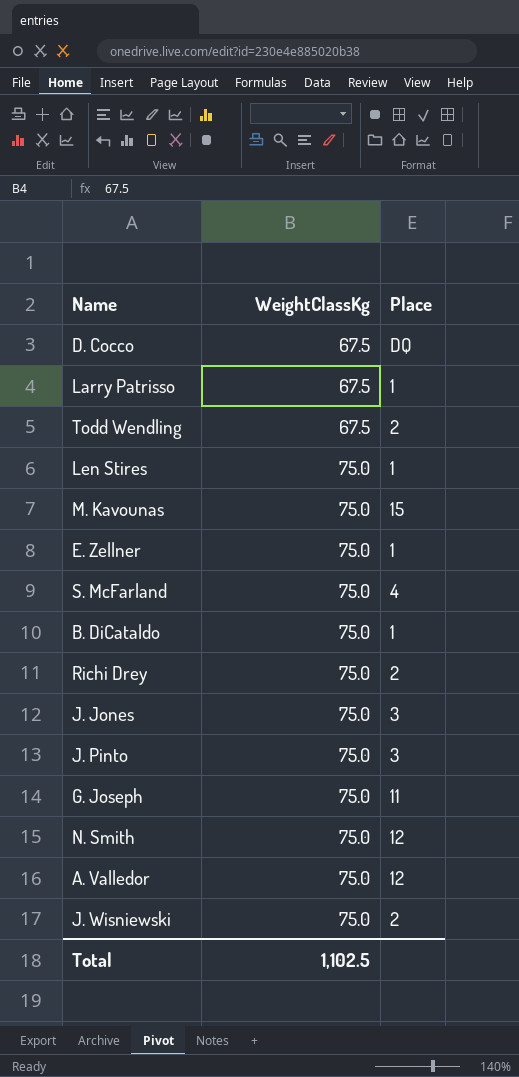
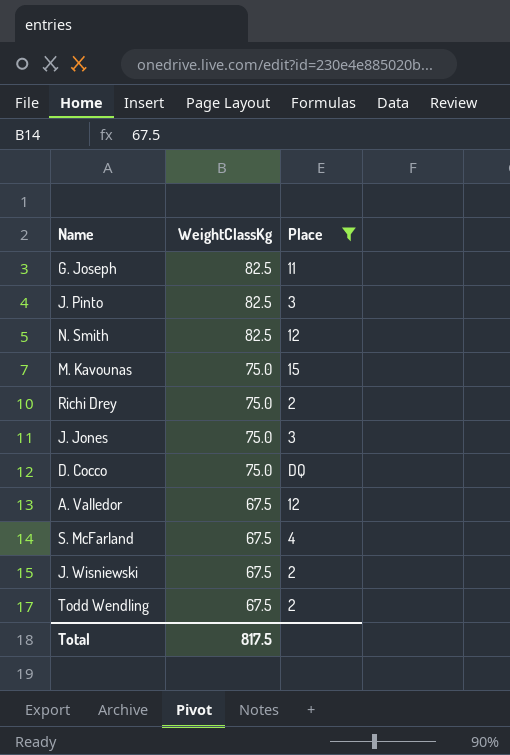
filter: none -> Place != 1
row order: WeightClassKg ascending -> WeightClassKg descending
G. Joseph | WeightClassKg: 75.0 -> 82.5
J. Pinto | WeightClassKg: 75.0 -> 82.5
N. Smith | WeightClassKg: 75.0 -> 82.5
D. Cocco | WeightClassKg: 67.5 -> 75.0
A. Valledor | WeightClassKg: 75.0 -> 67.5
S. McFarland | WeightClassKg: 75.0 -> 67.5
J. Wisniewski | WeightClassKg: 75.0 -> 67.5
Total | WeightClassKg: 1,102.5 -> 817.5

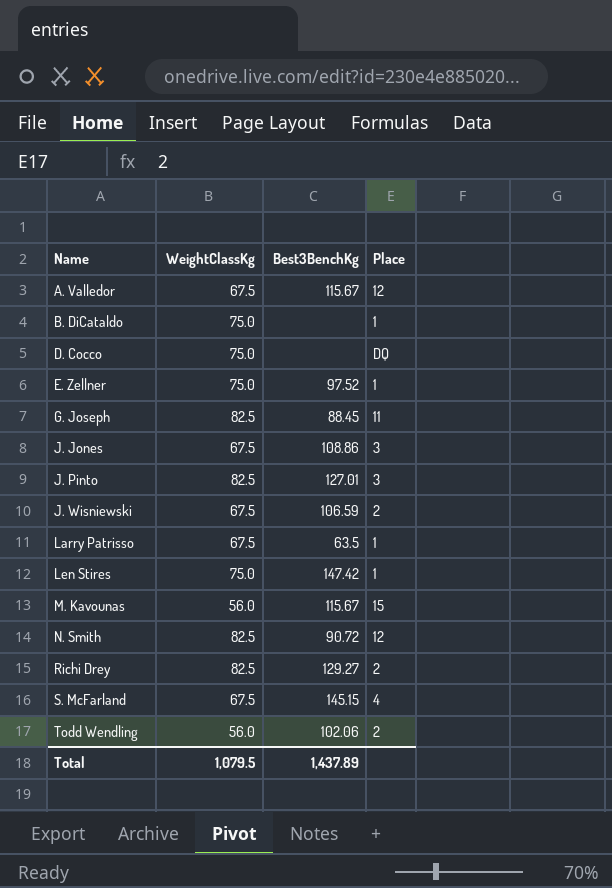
filter: Place != 1 -> none
row order: WeightClassKg descending -> Name ascending
column Best3BenchKg | position: none -> 3
J. Jones | WeightClassKg: 75.0 -> 67.5
M. Kavounas | WeightClassKg: 75.0 -> 56.0
Richi Drey | WeightClassKg: 75.0 -> 82.5
Todd Wendling | WeightClassKg: 67.5 -> 56.0
Total | WeightClassKg: 817.5 -> 1,079.5

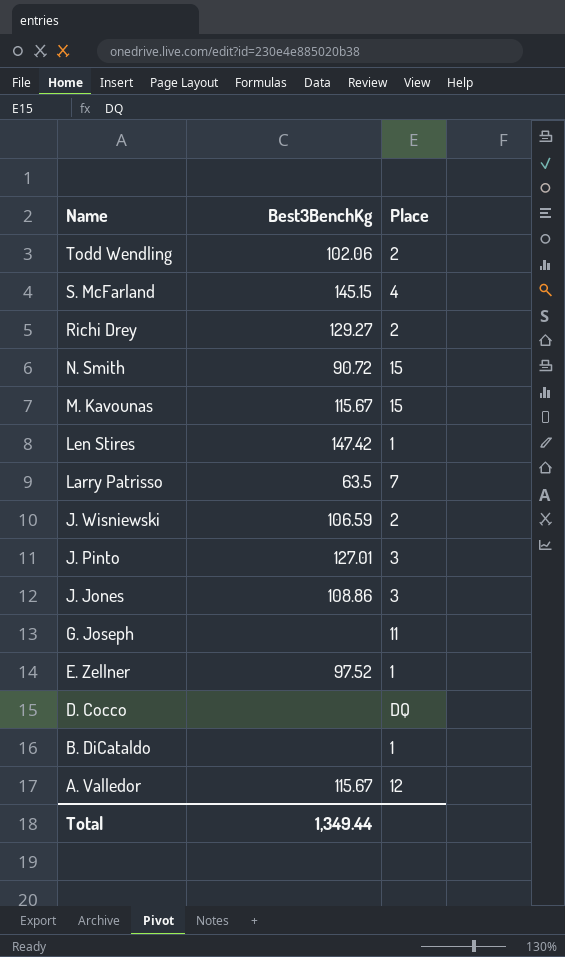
row order: Name ascending -> Name descending
column WeightClassKg | position: 2 -> none
N. Smith | Place: 12 -> 15
Larry Patrisso | Place: 1 -> 7
G. Joseph | Best3BenchKg: 88.45 -> none
Total | Best3BenchKg: 1,437.89 -> 1,349.44

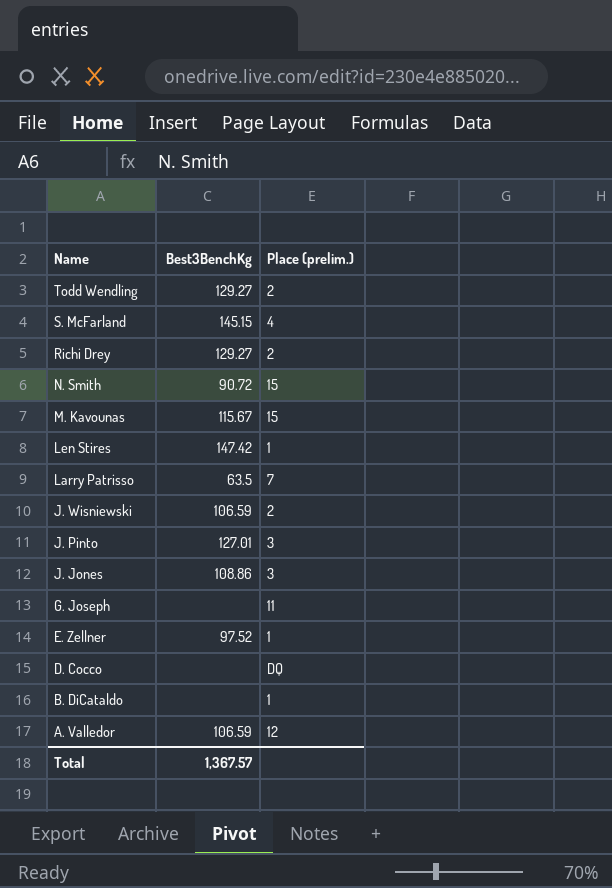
column name: Place -> Place (prelim.)
Todd Wendling | Best3BenchKg: 102.06 -> 129.27
A. Valledor | Best3BenchKg: 115.67 -> 106.59
Total | Best3BenchKg: 1,349.44 -> 1,367.57

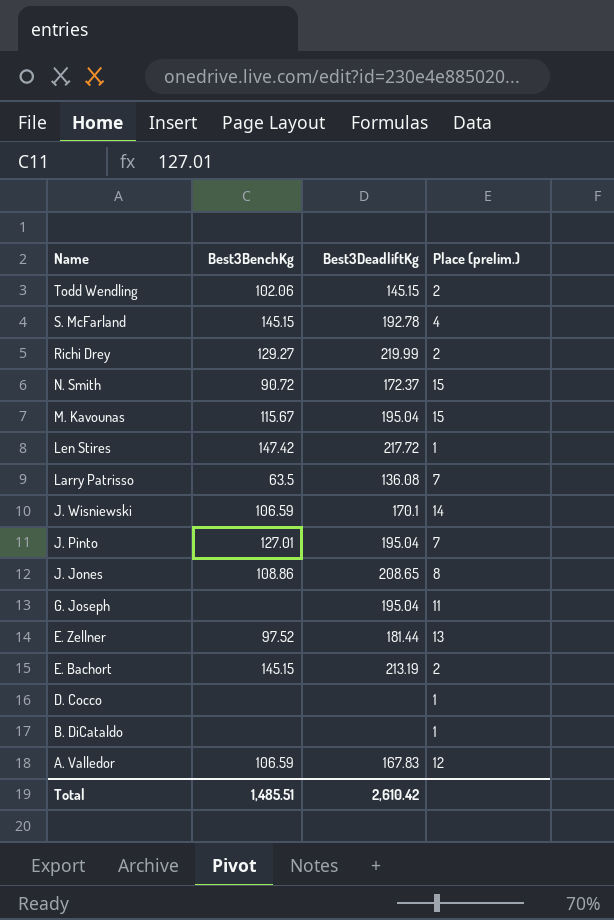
column Best3DeadliftKg | position: none -> 3
Todd Wendling | Best3BenchKg: 129.27 -> 102.06
J. Wisniewski | Place (prelim.): 2 -> 14
J. Pinto | Place (prelim.): 3 -> 7
J. Jones | Place (prelim.): 3 -> 8
E. Zellner | Place (prelim.): 1 -> 13
row E. Bachort: none -> 145.15 | 213.19 | 2
D. Cocco | Place (prelim.): DQ -> 1
Total | Best3BenchKg: 1,367.57 -> 1,485.51

